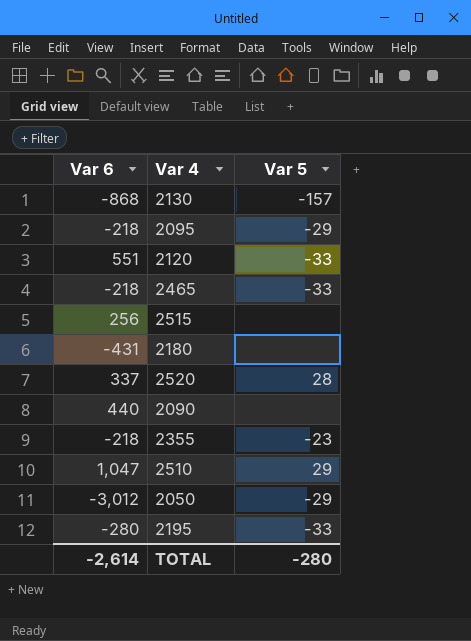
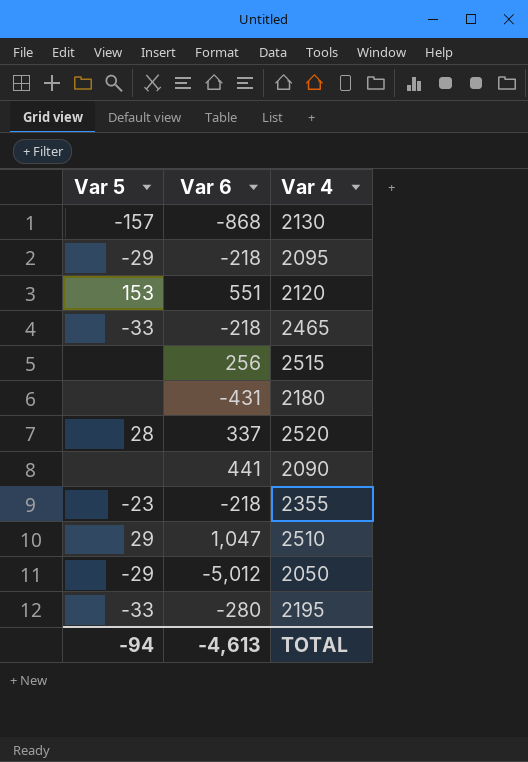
column Var 5 | position: 3 -> 1
2120 | Var 5: -33 -> 153
2090 | Var 6: 440 -> 441
2050 | Var 6: -3,012 -> -5,012
TOTAL | Var 5: -280 -> -94
TOTAL | Var 6: -2,614 -> -4,613

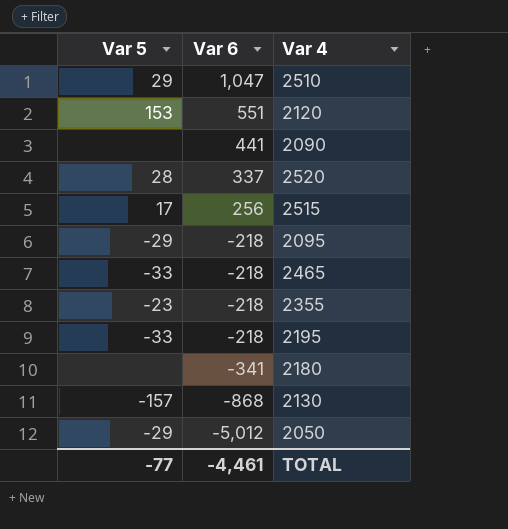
row order: none -> Var 6 descending
2515 | Var 5: none -> 17
2195 | Var 6: -280 -> -218
2180 | Var 6: -431 -> -341
TOTAL | Var 5: -94 -> -77
TOTAL | Var 6: -4,613 -> -4,461

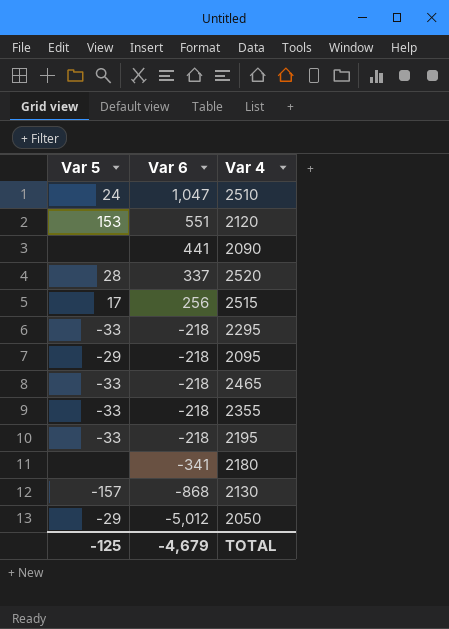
2510 | Var 5: 29 -> 24
row 2295: none -> -33 | -218
2355 | Var 5: -23 -> -33
TOTAL | Var 5: -77 -> -125
TOTAL | Var 6: -4,461 -> -4,679

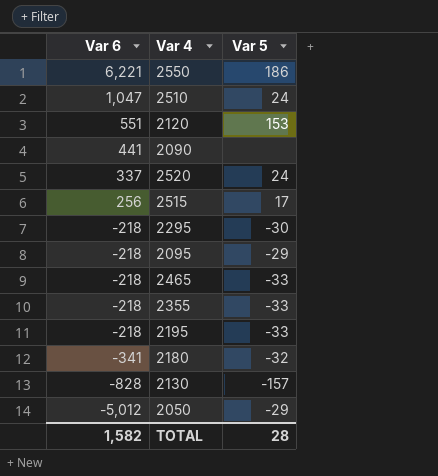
column Var 5 | position: 1 -> 3
row 2550: none -> 6,221 | 186
2520 | Var 5: 28 -> 24
2295 | Var 5: -33 -> -30
2180 | Var 5: none -> -32
2130 | Var 6: -868 -> -828
TOTAL | Var 6: -4,679 -> 1,582
TOTAL | Var 5: -125 -> 28

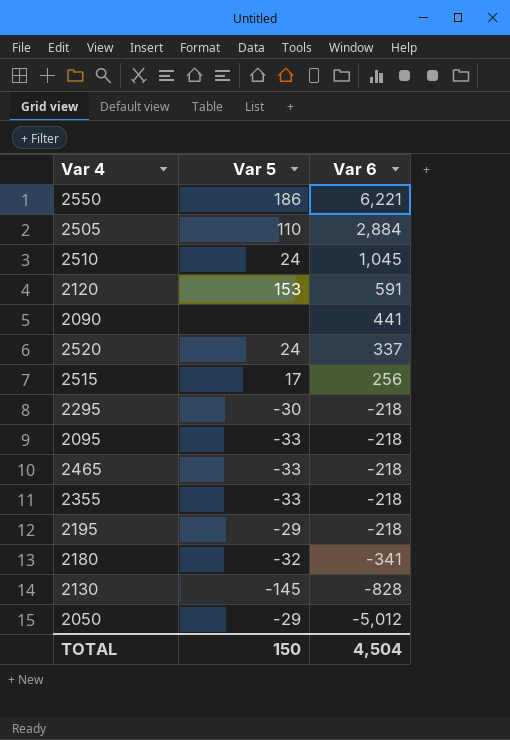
column Var 6 | position: 1 -> 3
row 2505: none -> 110 | 2,884
2510 | Var 6: 1,047 -> 1,045
2120 | Var 6: 551 -> 591
2095 | Var 5: -29 -> -33
2195 | Var 5: -33 -> -29
2130 | Var 5: -157 -> -145
TOTAL | Var 5: 28 -> 150
TOTAL | Var 6: 1,582 -> 4,504

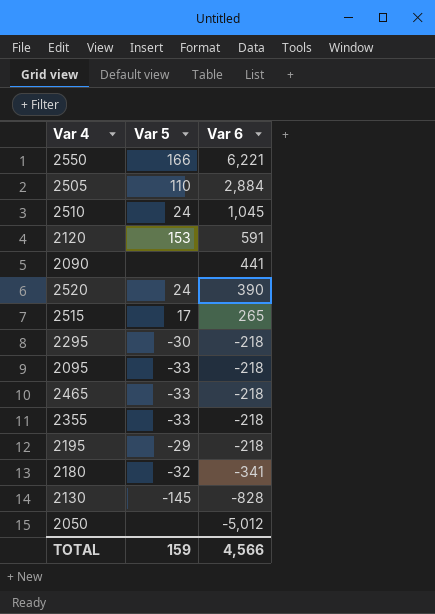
2550 | Var 5: 186 -> 166
2520 | Var 6: 337 -> 390
2515 | Var 6: 256 -> 265
2050 | Var 5: -29 -> none
TOTAL | Var 5: 150 -> 159
TOTAL | Var 6: 4,504 -> 4,566

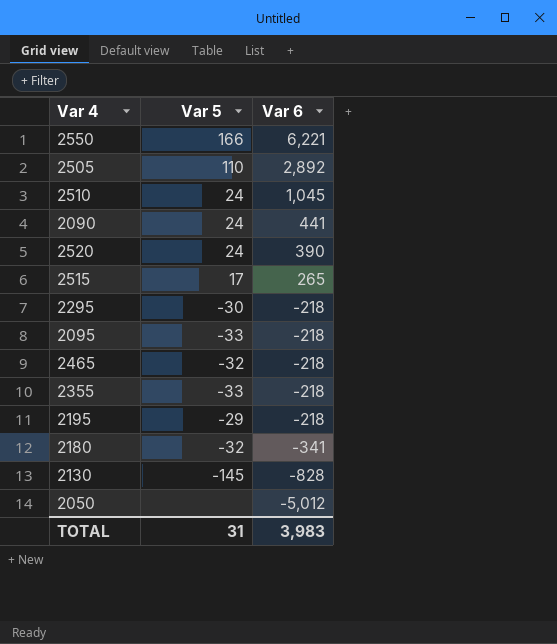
row 2120: 153 | 591 -> none
2505 | Var 6: 2,884 -> 2,892
2090 | Var 5: none -> 24
2465 | Var 5: -33 -> -32
TOTAL | Var 5: 159 -> 31
TOTAL | Var 6: 4,566 -> 3,983

